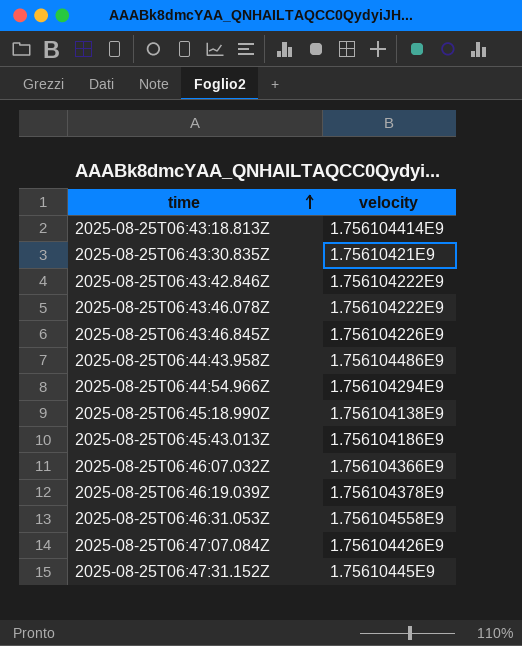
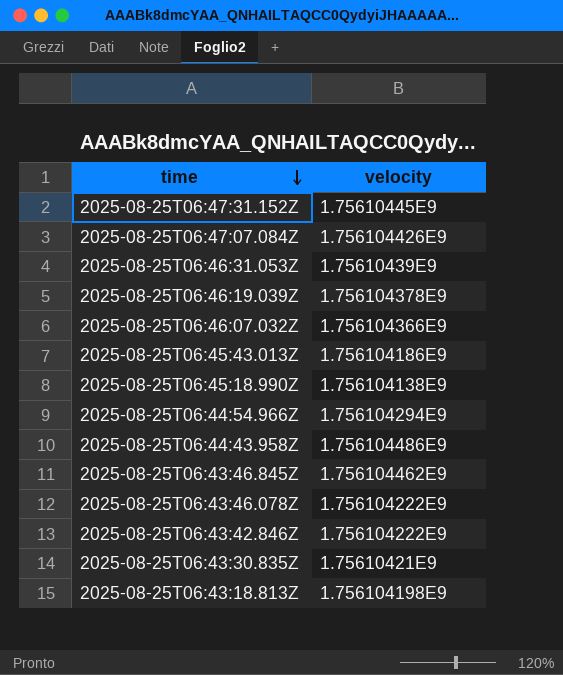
row order: time ascending -> time descending
2025-08-25T06:46:31.053Z | velocity: 1.756104558E9 -> 1.75610439E9
2025-08-25T06:43:46.845Z | velocity: 1.756104226E9 -> 1.756104462E9
2025-08-25T06:43:18.813Z | velocity: 1.756104414E9 -> 1.756104198E9

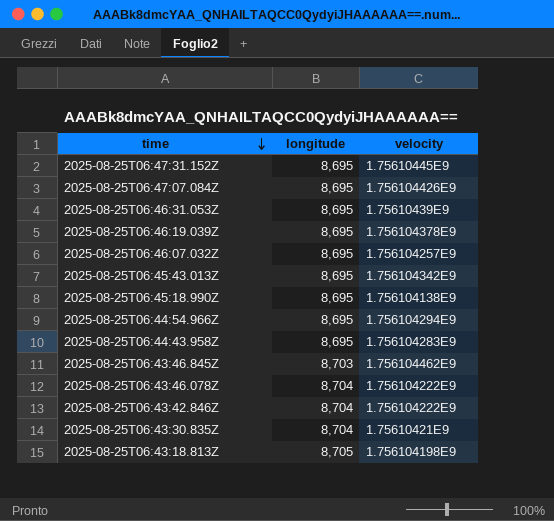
column longitude | position: none -> 2
2025-08-25T06:46:07.032Z | velocity: 1.756104366E9 -> 1.756104257E9
2025-08-25T06:45:43.013Z | velocity: 1.756104186E9 -> 1.756104342E9
2025-08-25T06:44:43.958Z | velocity: 1.756104486E9 -> 1.756104283E9

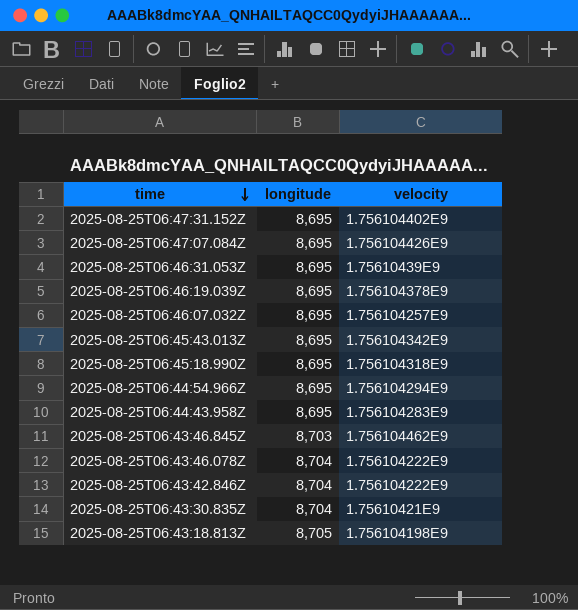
2025-08-25T06:47:31.152Z | velocity: 1.75610445E9 -> 1.756104402E9
2025-08-25T06:45:18.990Z | velocity: 1.756104138E9 -> 1.756104318E9

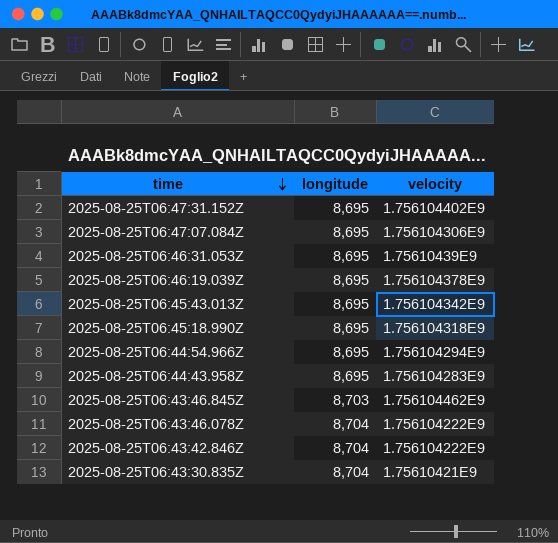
row 2025-08-25T06:46:07.032Z: 8,695 | 1.756104257E9 -> none
row 2025-08-25T06:43:18.813Z: 8,705 | 1.756104198E9 -> none
2025-08-25T06:47:07.084Z | velocity: 1.756104426E9 -> 1.756104306E9

